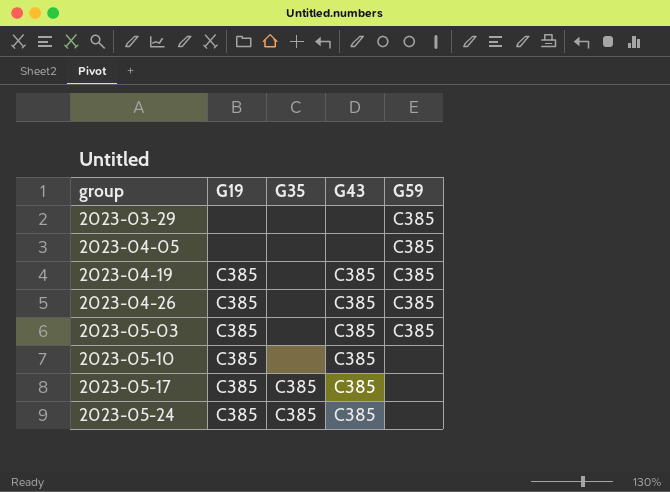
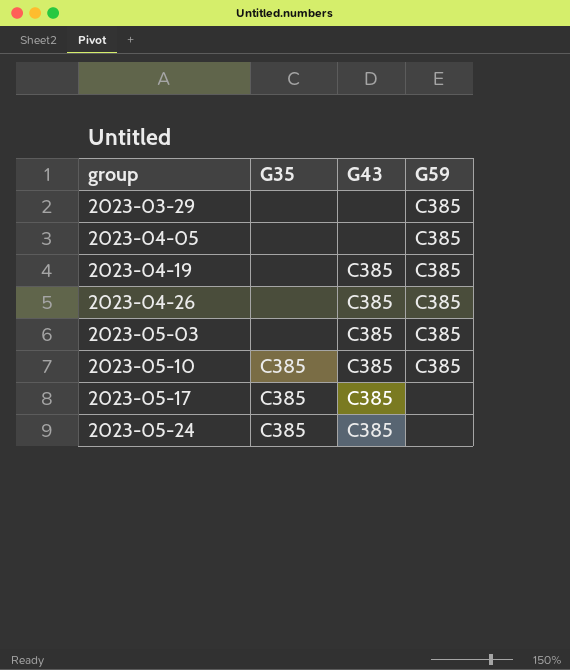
column G19 | position: 2 -> none
2023-05-10 | G35: none -> C385
2023-05-10 | G59: none -> C385

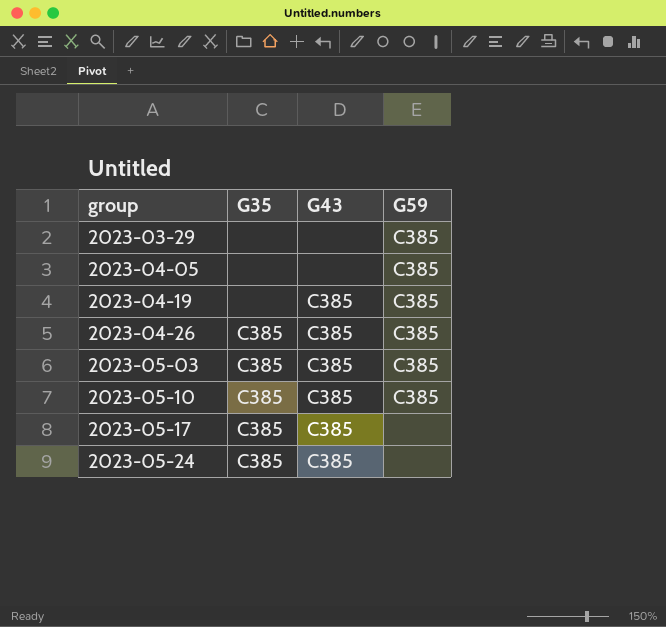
2023-04-26 | G35: none -> C385
2023-05-03 | G35: none -> C385

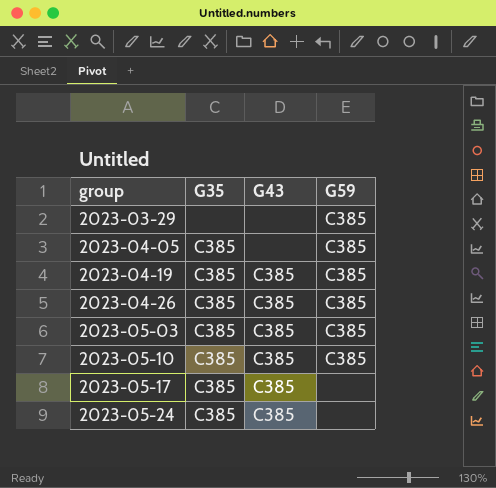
2023-04-05 | G35: none -> C385
2023-04-19 | G35: none -> C385

